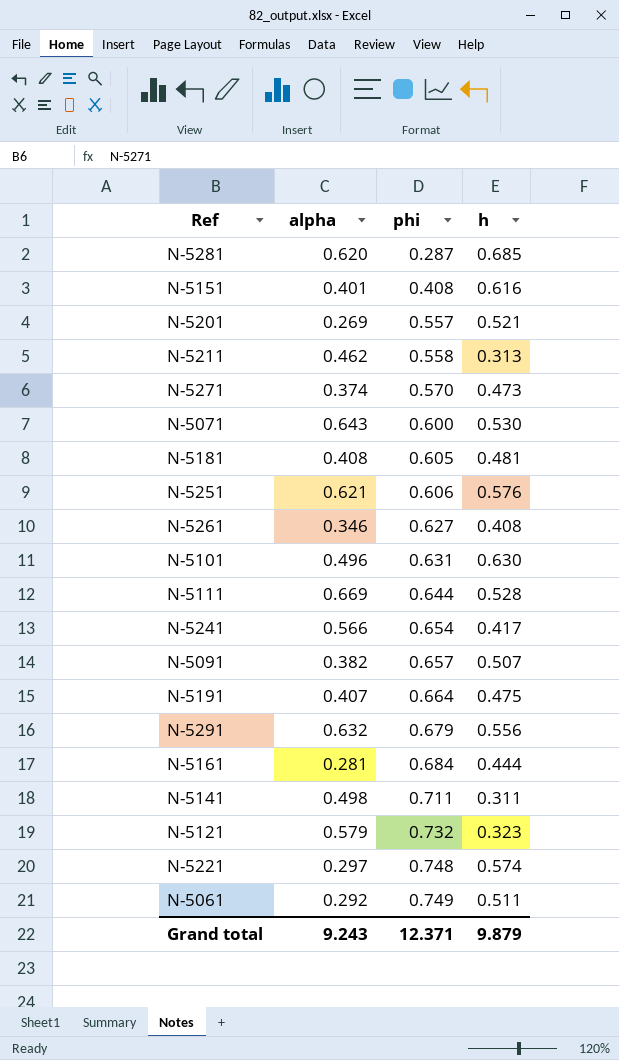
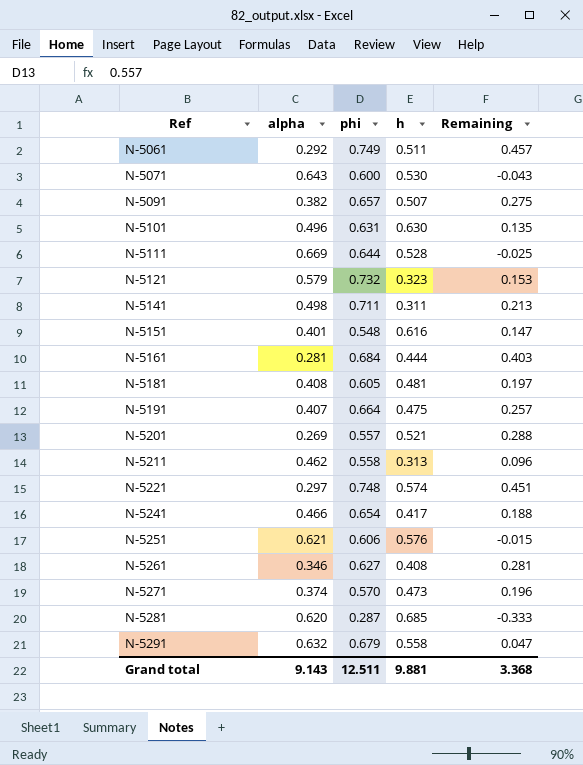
row order: phi ascending -> Ref ascending
column Remaining | formula: none -> [phi] - [alpha]
N-5151 | phi: 0.408 -> 0.548
N-5241 | alpha: 0.566 -> 0.466
N-5291 | h: 0.556 -> 0.558
Grand total | alpha: 9.243 -> 9.143
Grand total | phi: 12.371 -> 12.511
Grand total | h: 9.879 -> 9.881

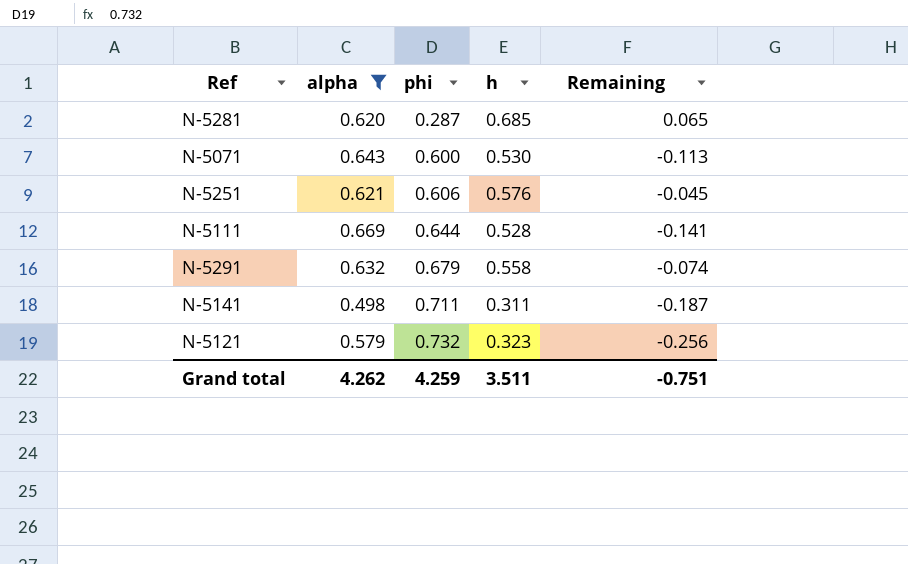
filter: none -> alpha >= 0.498
row order: Ref ascending -> phi ascending
column Remaining | formula: [phi] - [alpha] -> [h] - [alpha]
Grand total | alpha: 9.143 -> 4.262
Grand total | phi: 12.511 -> 4.259
Grand total | h: 9.881 -> 3.511
Grand total | Remaining: 3.368 -> -0.751

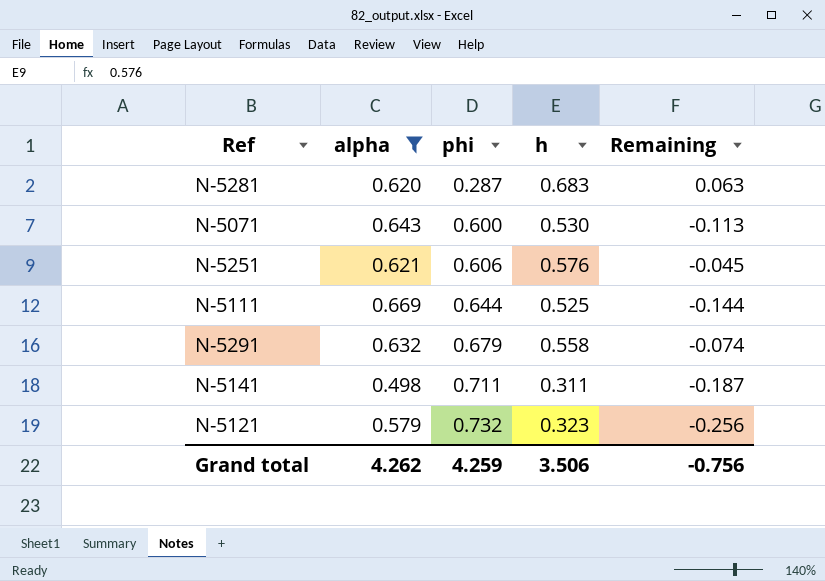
N-5281 | h: 0.685 -> 0.683
N-5281 | Remaining: 0.065 -> 0.063
N-5111 | h: 0.528 -> 0.525
N-5111 | Remaining: -0.141 -> -0.144
Grand total | h: 3.511 -> 3.506
Grand total | Remaining: -0.751 -> -0.756

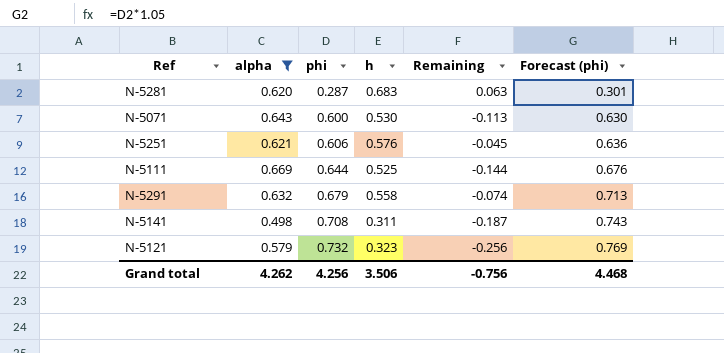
column Forecast (phi) | formula: none -> [phi] * 1.05
N-5141 | phi: 0.711 -> 0.708
Grand total | phi: 4.259 -> 4.256

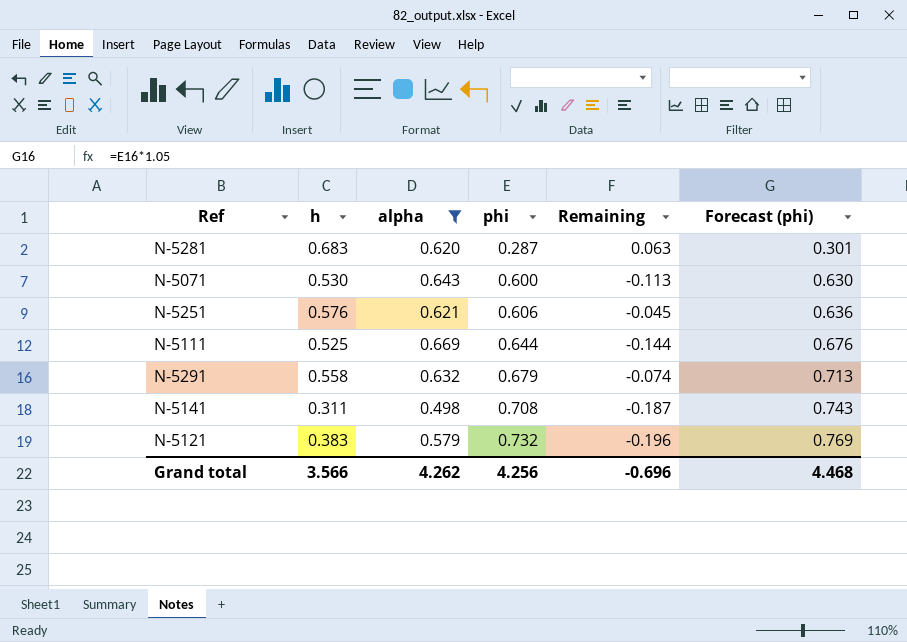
column h | position: 4 -> 2
N-5121 | h: 0.323 -> 0.383
N-5121 | Remaining: -0.256 -> -0.196
Grand total | h: 3.506 -> 3.566
Grand total | Remaining: -0.756 -> -0.696

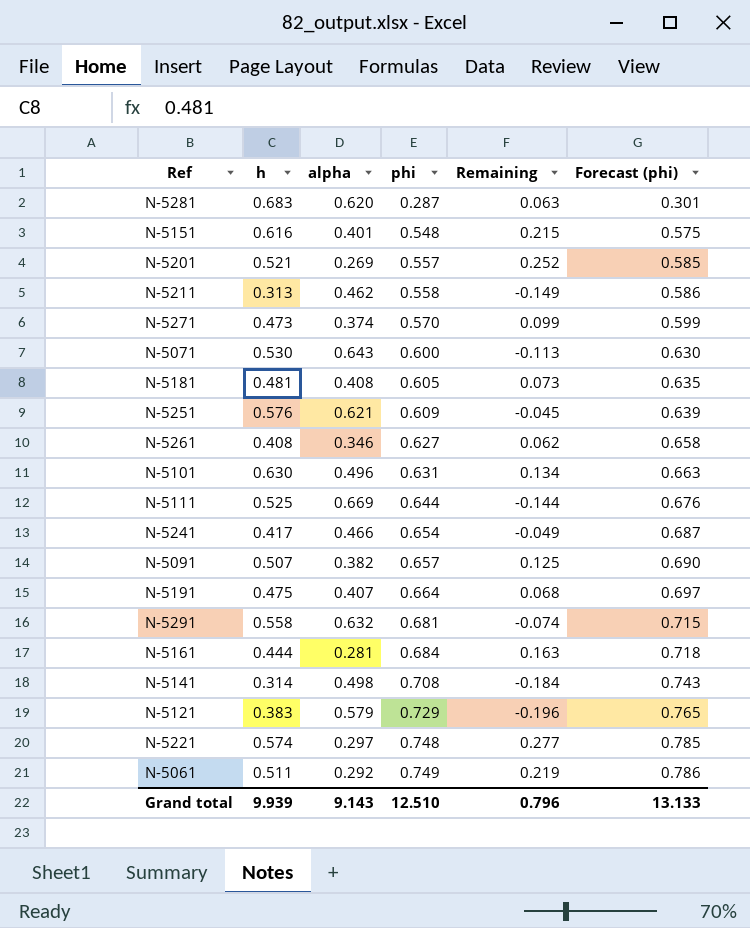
filter: alpha >= 0.498 -> none
N-5251 | phi: 0.606 -> 0.609
N-5251 | Forecast (phi): 0.636 -> 0.639
N-5291 | phi: 0.679 -> 0.681
N-5291 | Forecast (phi): 0.713 -> 0.715
N-5141 | h: 0.311 -> 0.314
N-5141 | Remaining: -0.187 -> -0.184
N-5121 | phi: 0.732 -> 0.729
N-5121 | Forecast (phi): 0.769 -> 0.765
Grand total | h: 3.566 -> 9.939
Grand total | alpha: 4.262 -> 9.143
Grand total | phi: 4.256 -> 12.510
Grand total | Remaining: -0.696 -> 0.796
Grand total | Forecast (phi): 4.468 -> 13.133

